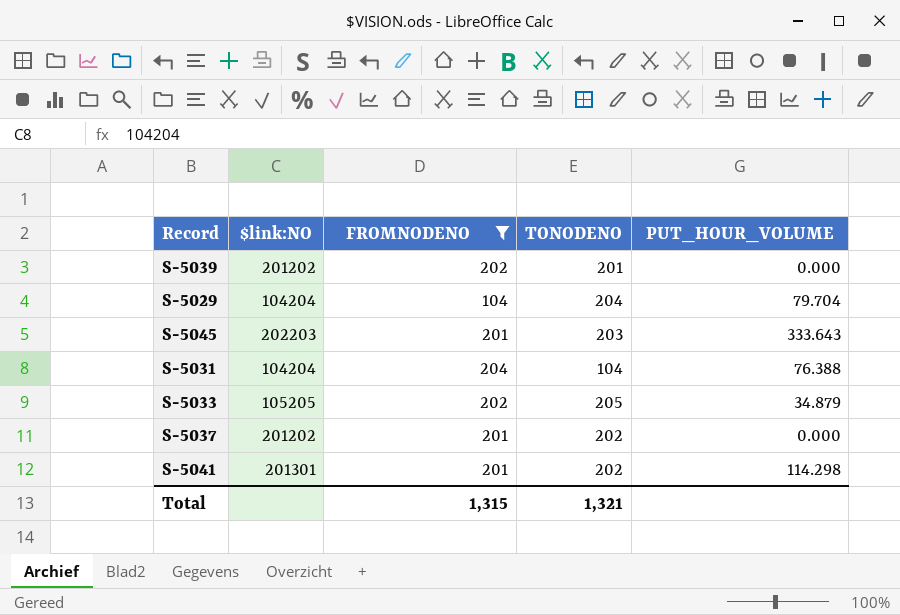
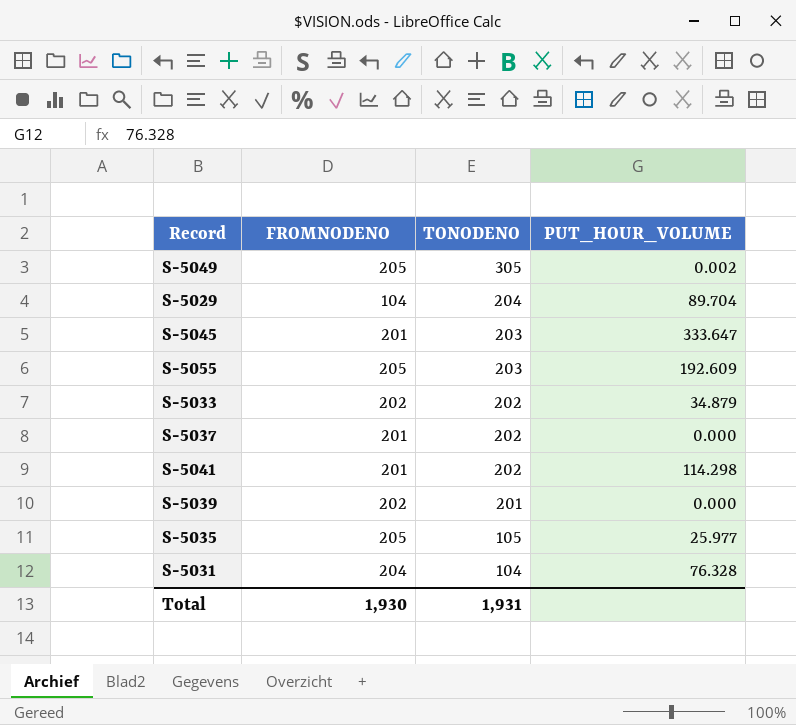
filter: FROMNODENO != 205 -> none
row order: none -> TONODENO descending
column $link:NO | position: 2 -> none
S-5029 | PUT_HOUR_VOLUME: 79.704 -> 89.704
S-5045 | PUT_HOUR_VOLUME: 333.643 -> 333.647
S-5033 | TONODENO: 205 -> 202
S-5031 | PUT_HOUR_VOLUME: 76.388 -> 76.328
Total | FROMNODENO: 1,315 -> 1,930
Total | TONODENO: 1,321 -> 1,931

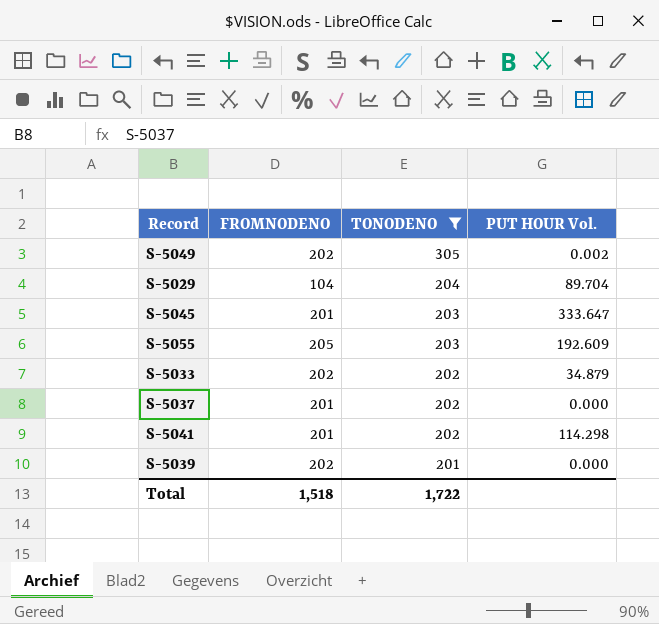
filter: none -> TONODENO >= 201
column name: PUT_HOUR_VOLUME -> PUT HOUR Vol.
S-5049 | FROMNODENO: 205 -> 202
Total | FROMNODENO: 1,930 -> 1,518
Total | TONODENO: 1,931 -> 1,722

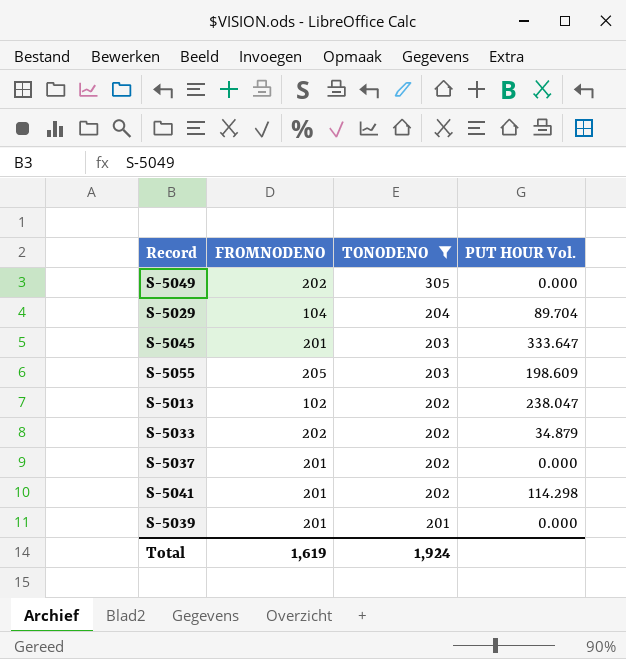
S-5049 | PUT HOUR Vol.: 0.002 -> 0.000
S-5055 | PUT HOUR Vol.: 192.609 -> 198.609
row S-5013: none -> 102 | 202 | 238.047
S-5039 | FROMNODENO: 202 -> 201
Total | FROMNODENO: 1,518 -> 1,619
Total | TONODENO: 1,722 -> 1,924

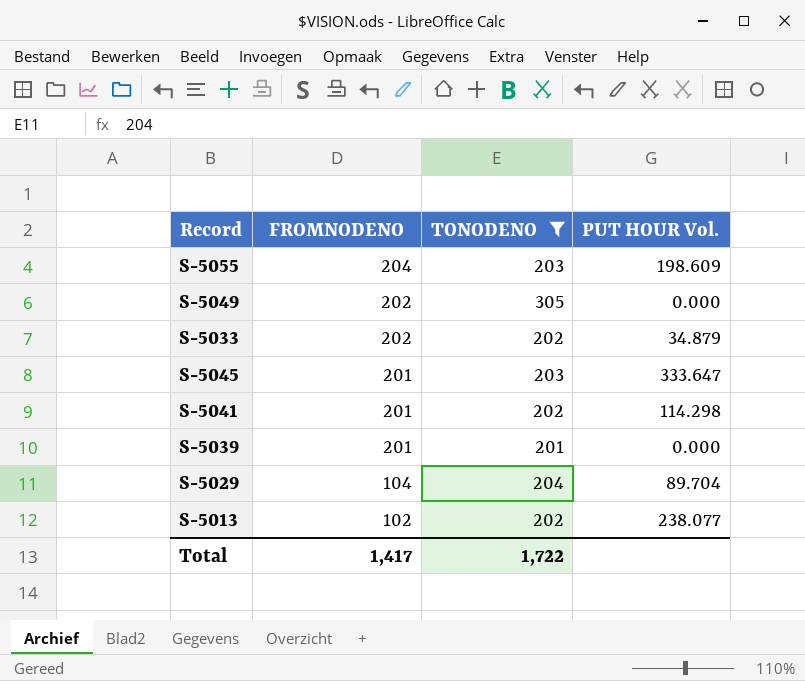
row order: TONODENO descending -> FROMNODENO descending
row S-5037: 201 | 202 | 0.000 -> none
S-5055 | FROMNODENO: 205 -> 204
S-5013 | PUT HOUR Vol.: 238.047 -> 238.077
Total | FROMNODENO: 1,619 -> 1,417
Total | TONODENO: 1,924 -> 1,722

